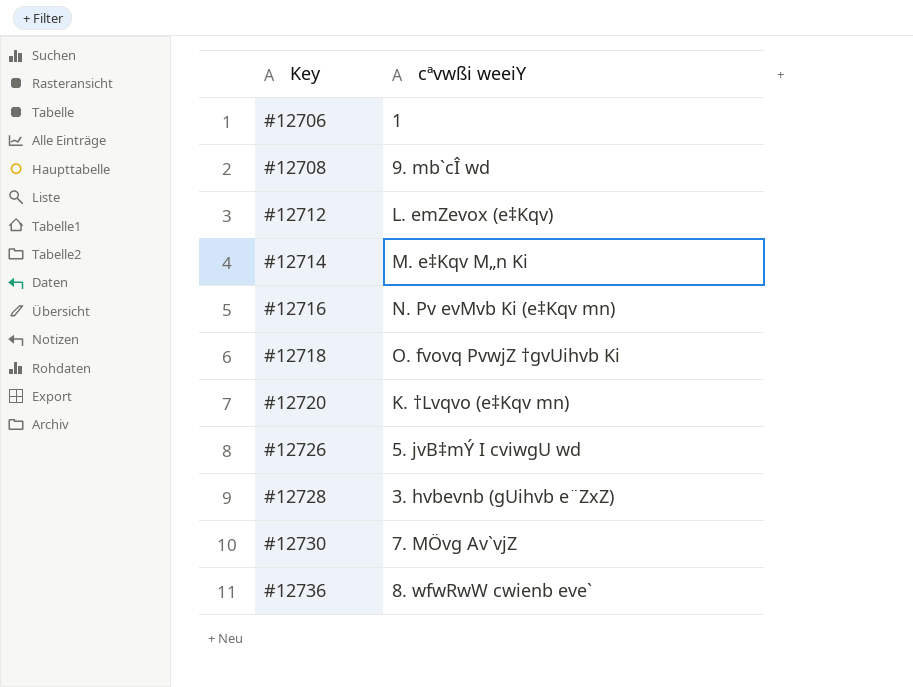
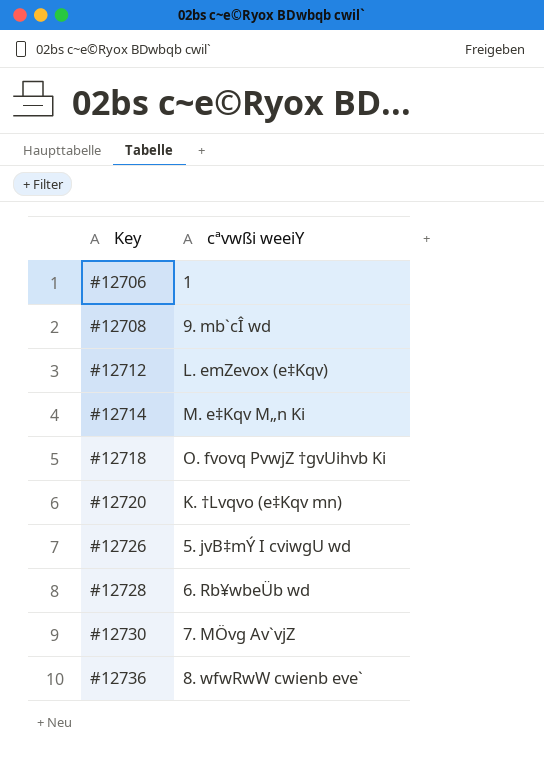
row #12716: N. Pv evMvb Ki (e‡Kqv mn) -> none
#12728 | cªvwßi weeiY: 3. hvbevnb (gUihvb e¨ZxZ) -> 6. Rb¥wbeÜb wd

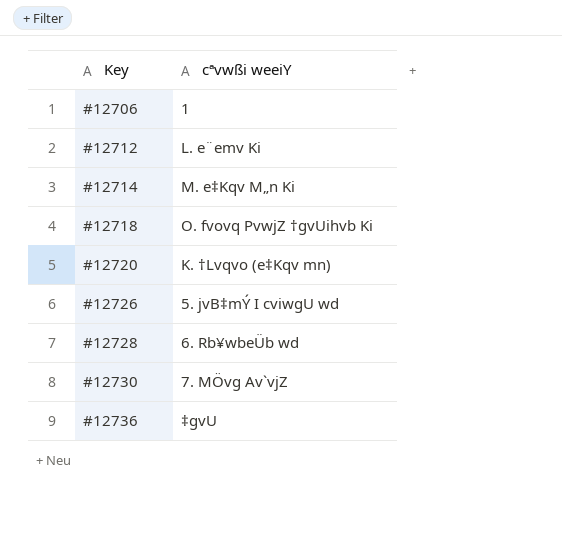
row #12708: 9. mb`cÎ wd -> none
#12712 | cªvwßi weeiY: L. emZevox (e‡Kqv) -> L. e¨emv Ki
#12736 | cªvwßi weeiY: 8. wfwRwW cwienb eve` -> ‡gvU

